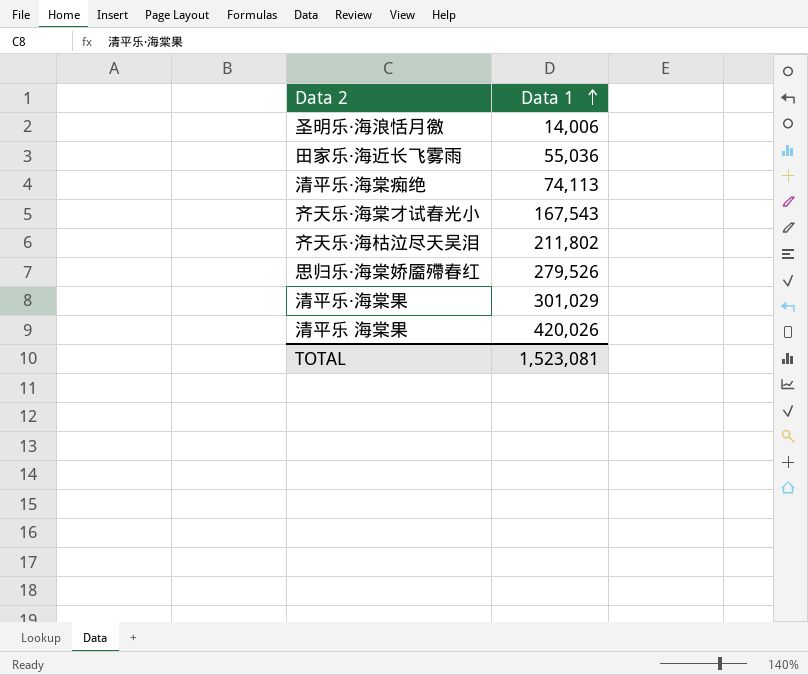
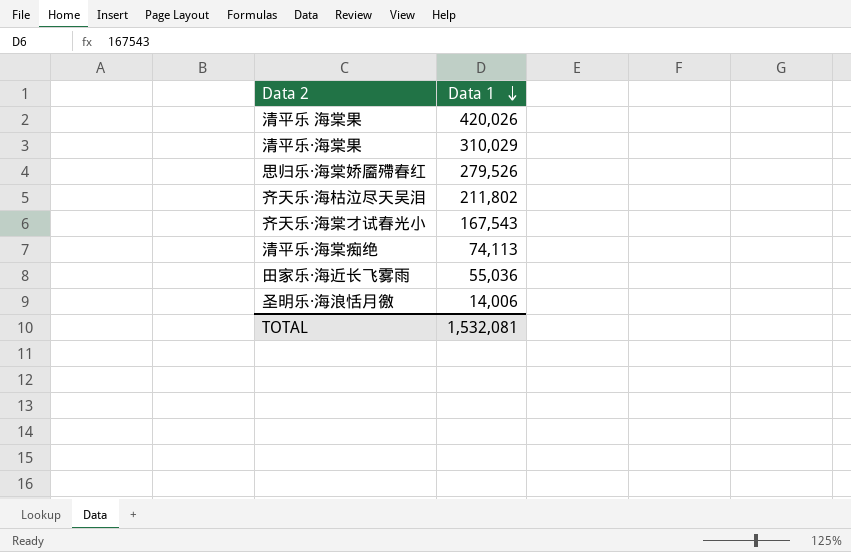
row order: Data 1 ascending -> Data 1 descending
清平乐·海棠果 | Data 1: 301,029 -> 310,029
TOTAL | Data 1: 1,523,081 -> 1,532,081

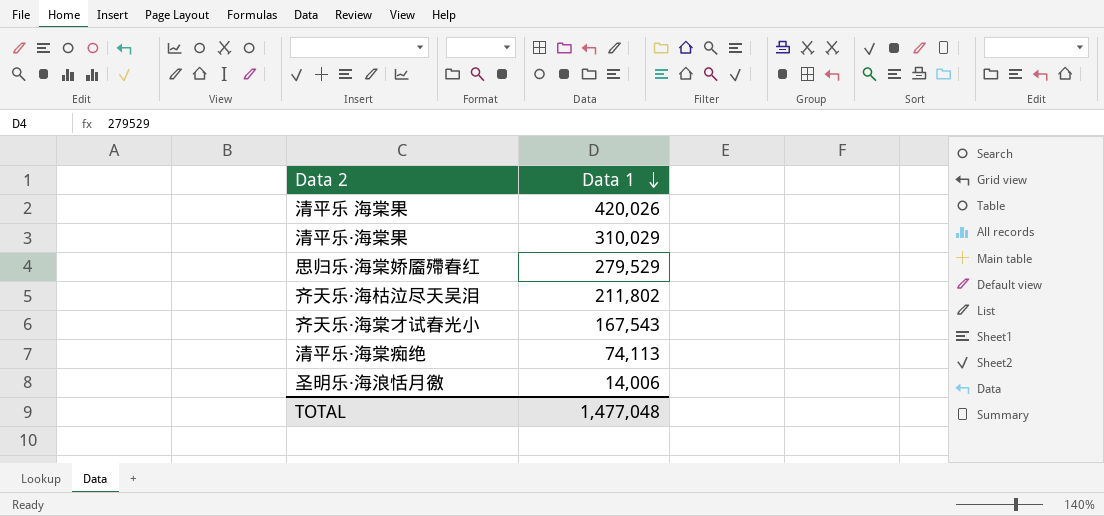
row 田家乐·海近长飞雾雨: 55,036 -> none
思归乐·海棠娇靥殢春红 | Data 1: 279,526 -> 279,529
TOTAL | Data 1: 1,532,081 -> 1,477,048

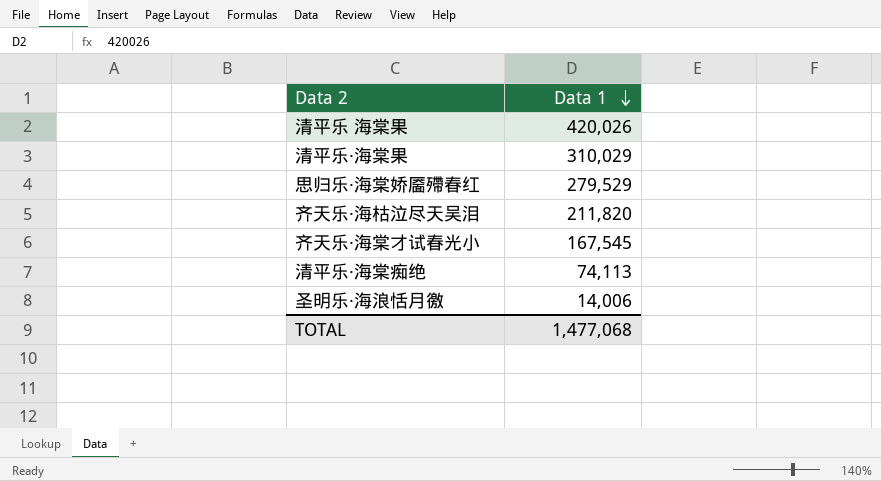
齐天乐·海枯泣尽天吴泪 | Data 1: 211,802 -> 211,820
齐天乐·海棠才试春光小 | Data 1: 167,543 -> 167,545
TOTAL | Data 1: 1,477,048 -> 1,477,068

